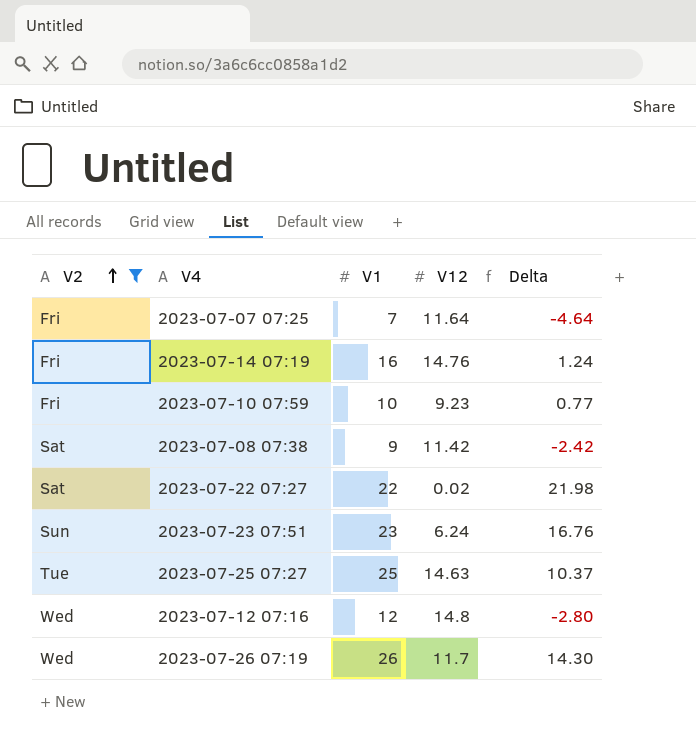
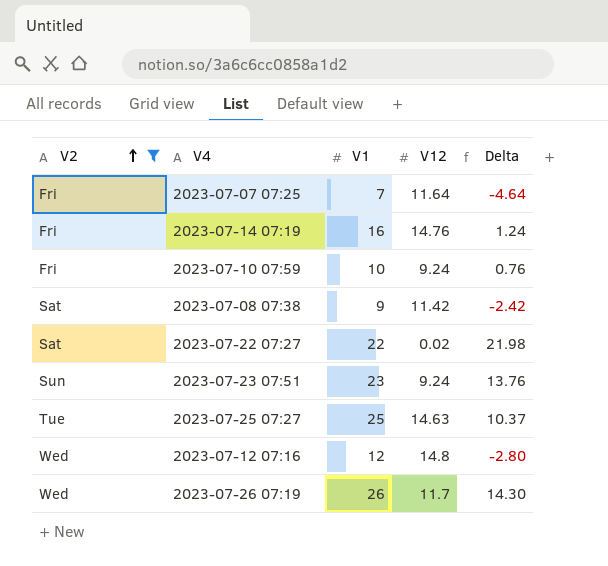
2023-07-10 07:59 | V12: 9.23 -> 9.24
2023-07-10 07:59 | Delta: 0.77 -> 0.76
2023-07-23 07:51 | V12: 6.24 -> 9.24
2023-07-23 07:51 | Delta: 16.76 -> 13.76

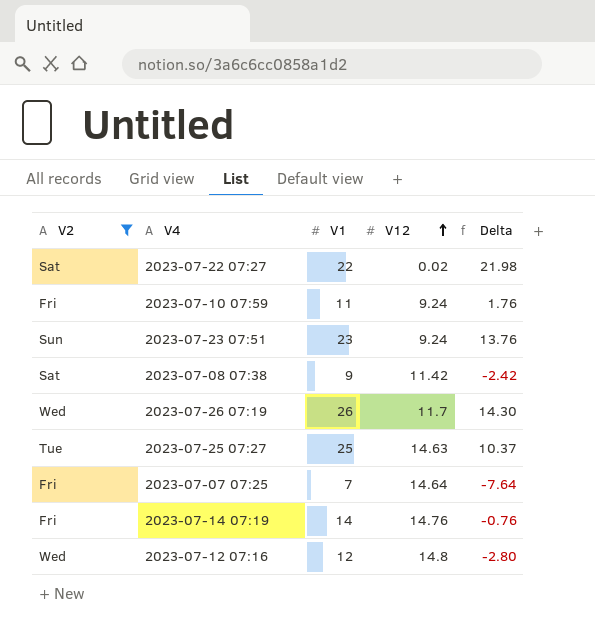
row order: V2 ascending -> V12 ascending
2023-07-10 07:59 | V1: 10 -> 11
2023-07-10 07:59 | Delta: 0.76 -> 1.76
2023-07-07 07:25 | V12: 11.64 -> 14.64
2023-07-07 07:25 | Delta: -4.64 -> -7.64
2023-07-14 07:19 | V1: 16 -> 14
2023-07-14 07:19 | Delta: 1.24 -> -0.76

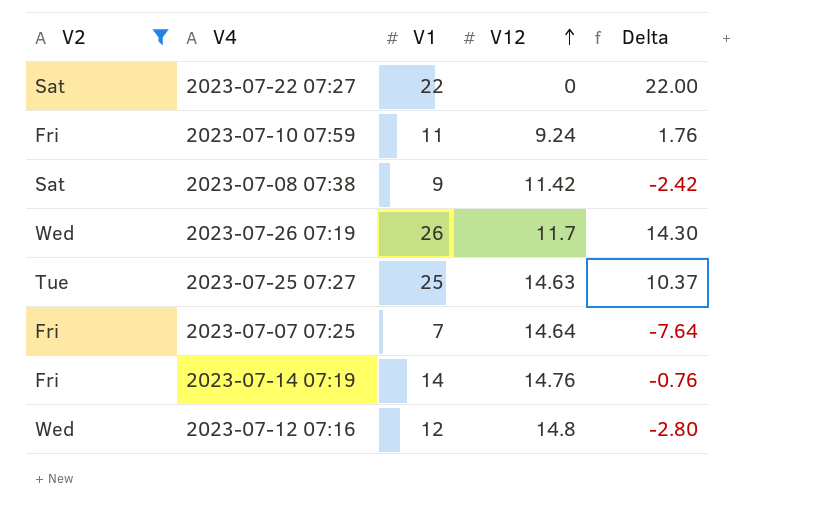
row 2023-07-23 07:51: Sun | 23 | 9.24 | 13.76 -> none
2023-07-22 07:27 | V12: 0.02 -> 0
2023-07-22 07:27 | Delta: 21.98 -> 22.00

